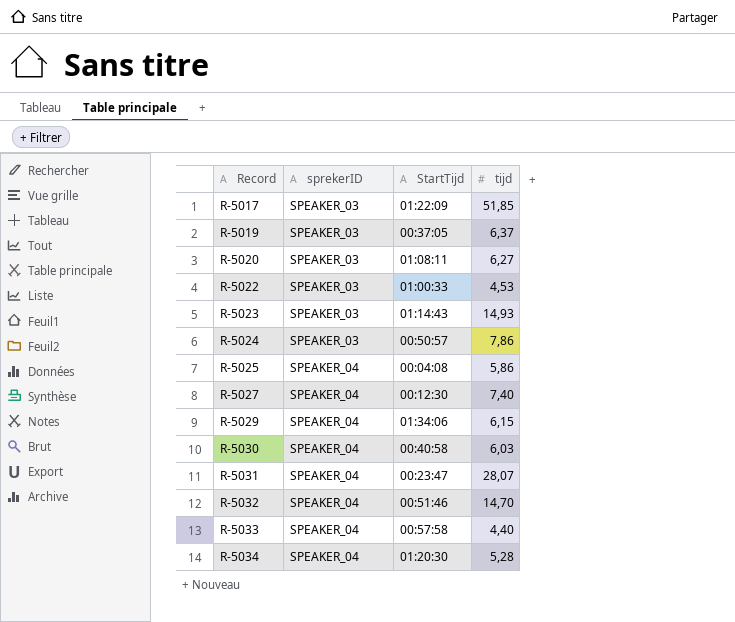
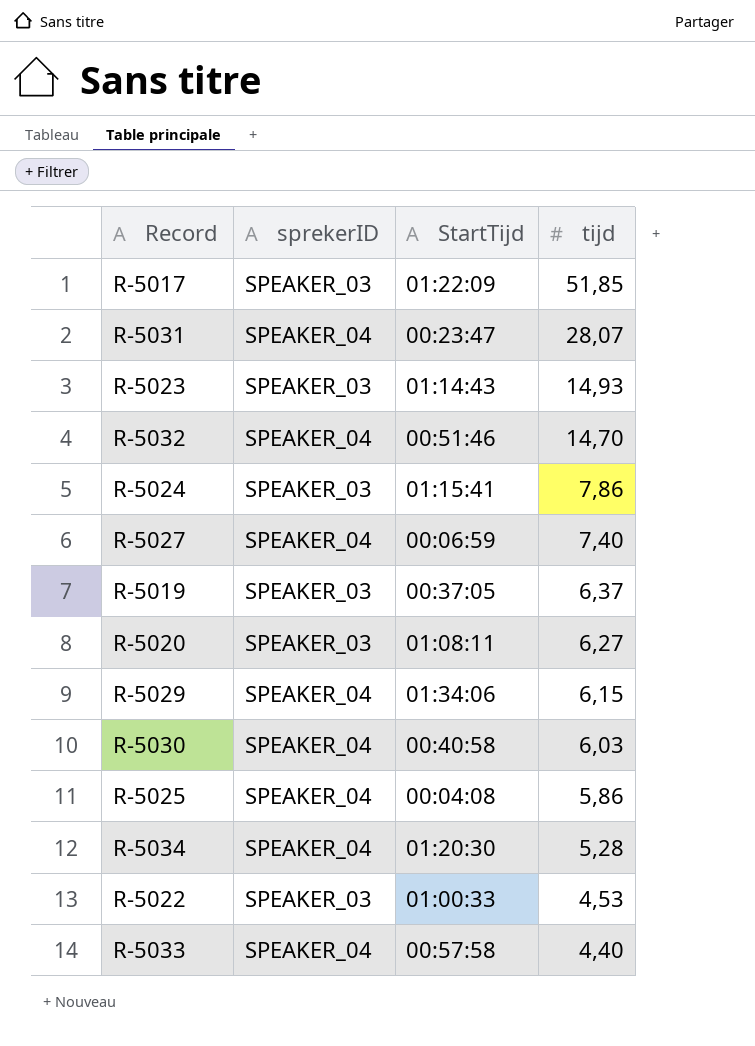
row order: Record ascending -> tijd descending
R-5024 | StartTijd: 00:50:57 -> 01:15:41
R-5027 | StartTijd: 00:12:30 -> 00:06:59

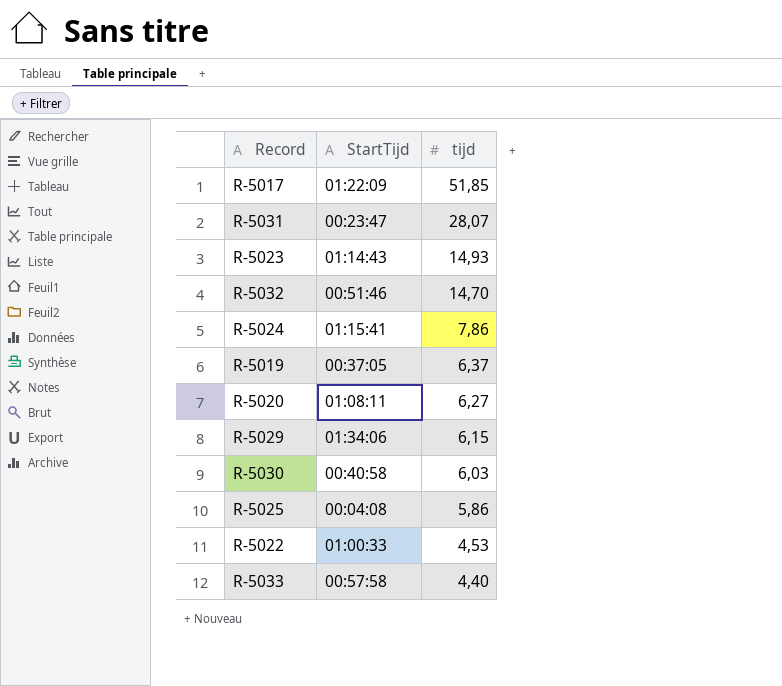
column sprekerID | position: 2 -> none
row R-5027: SPEAKER_04 | 00:06:59 | 7,40 -> none
row R-5034: SPEAKER_04 | 01:20:30 | 5,28 -> none

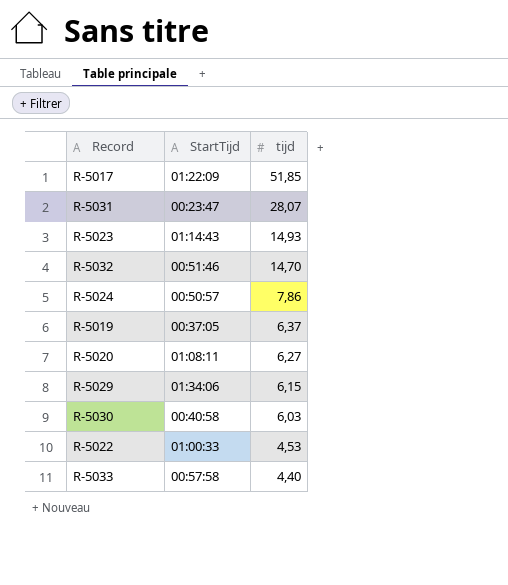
row R-5025: 00:04:08 | 5,86 -> none
R-5024 | StartTijd: 01:15:41 -> 00:50:57

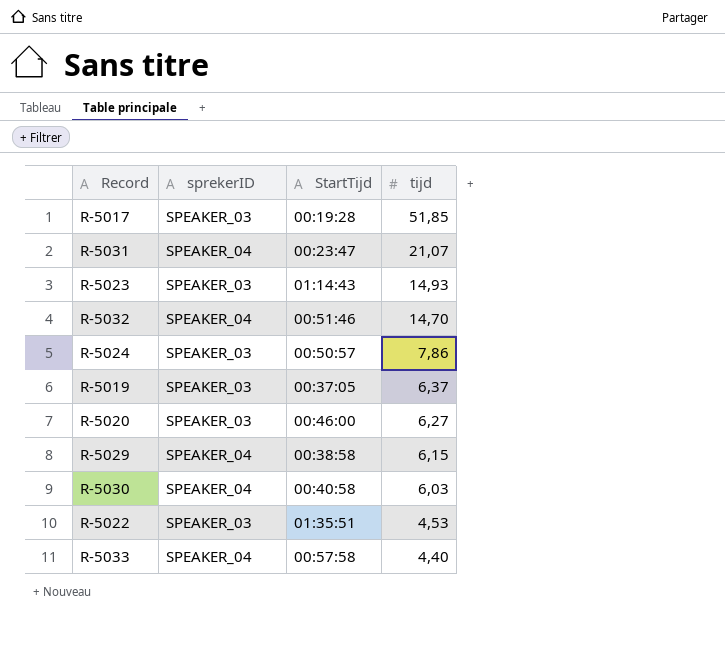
column sprekerID | position: none -> 2
R-5017 | StartTijd: 01:22:09 -> 00:19:28
R-5031 | tijd: 28,07 -> 21,07
R-5020 | StartTijd: 01:08:11 -> 00:46:00
R-5029 | StartTijd: 01:34:06 -> 00:38:58
R-5022 | StartTijd: 01:00:33 -> 01:35:51

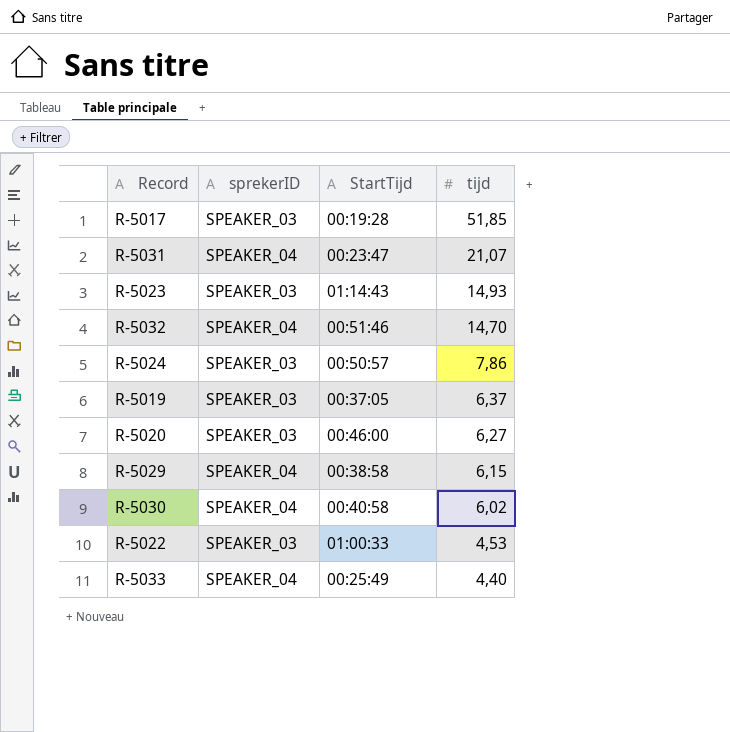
R-5030 | tijd: 6,03 -> 6,02
R-5022 | StartTijd: 01:35:51 -> 01:00:33
R-5033 | StartTijd: 00:57:58 -> 00:25:49

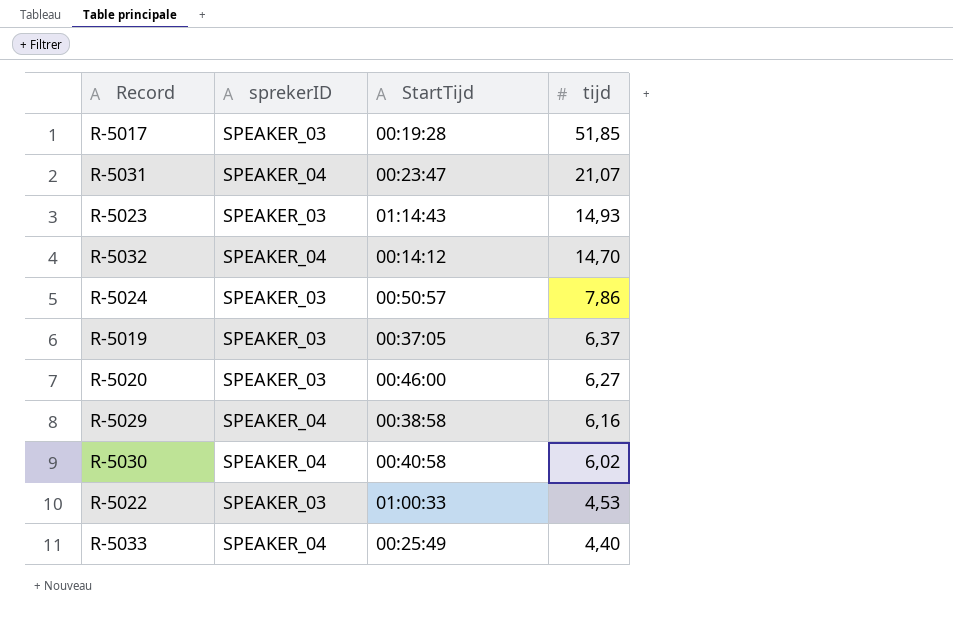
R-5032 | StartTijd: 00:51:46 -> 00:14:12
R-5029 | tijd: 6,15 -> 6,16

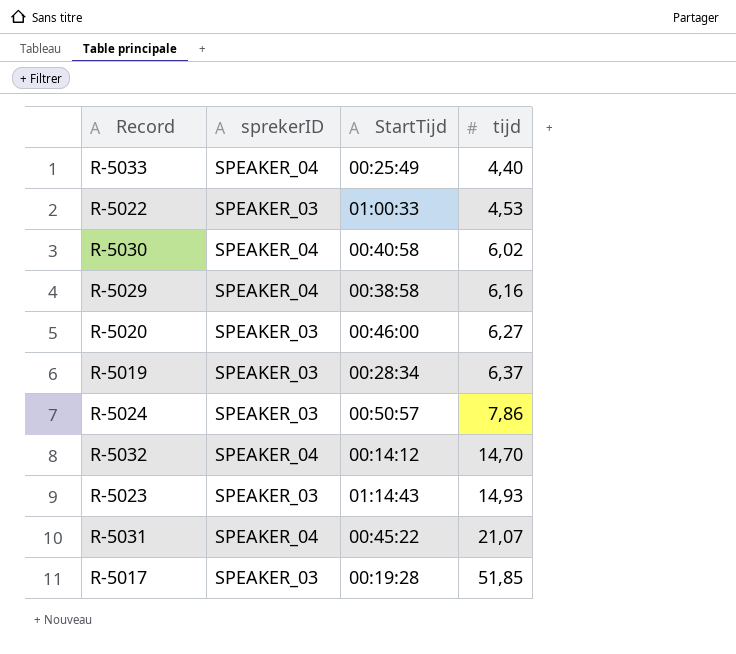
row order: tijd descending -> tijd ascending
R-5019 | StartTijd: 00:37:05 -> 00:28:34
R-5031 | StartTijd: 00:23:47 -> 00:45:22

